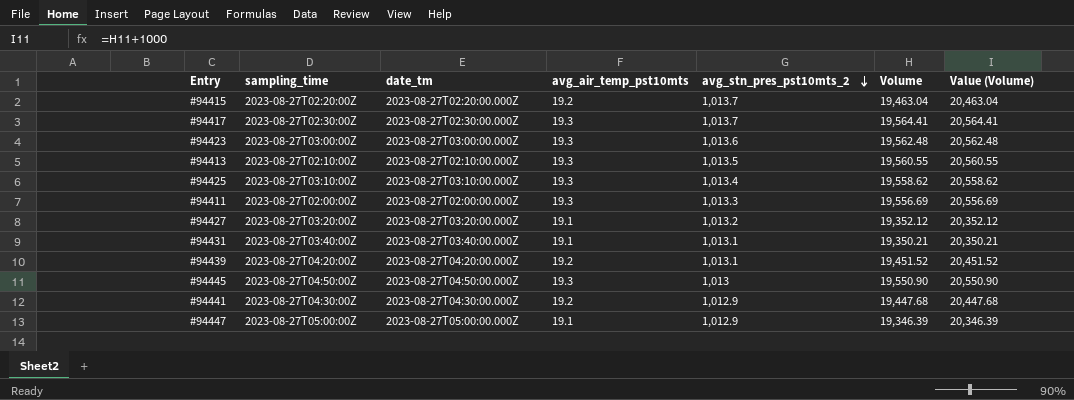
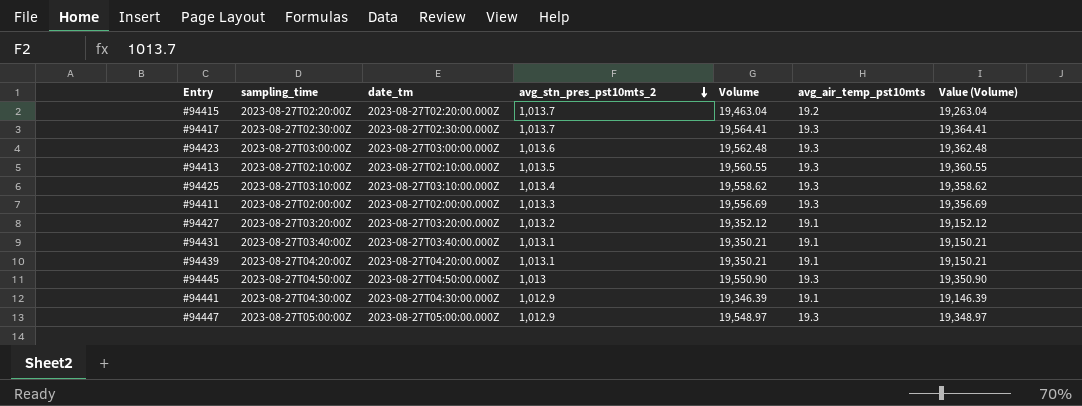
column avg_air_temp_pst10mts | position: 4 -> 6
column Value (Volume) | formula: [Volume] + 1000 -> [Volume] - 200
#94439 | Volume: 19,451.52 -> 19,350.21
#94439 | avg_air_temp_pst10mts: 19.2 -> 19.1
#94441 | Volume: 19,447.68 -> 19,346.39
#94441 | avg_air_temp_pst10mts: 19.2 -> 19.1
#94447 | Volume: 19,346.39 -> 19,548.97
#94447 | avg_air_temp_pst10mts: 19.1 -> 19.3

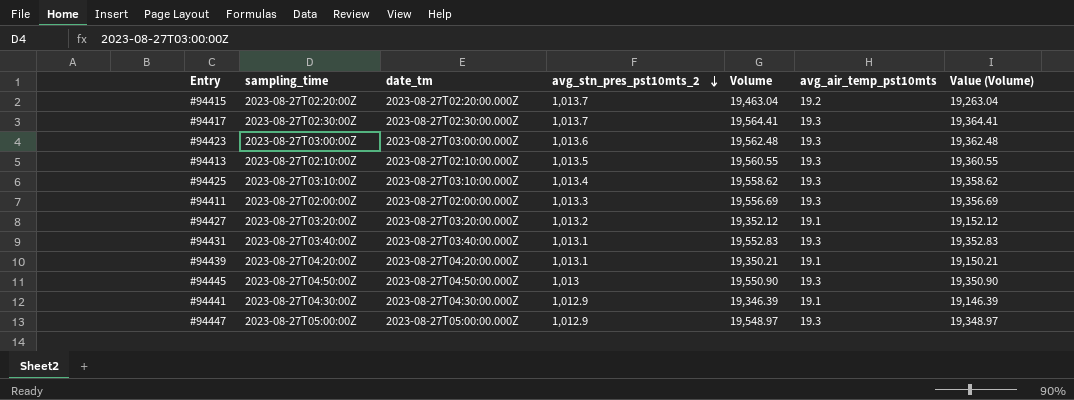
#94431 | Volume: 19,350.21 -> 19,552.83
#94431 | avg_air_temp_pst10mts: 19.1 -> 19.3
#94431 | Value (Volume): 19,150.21 -> 19,352.83

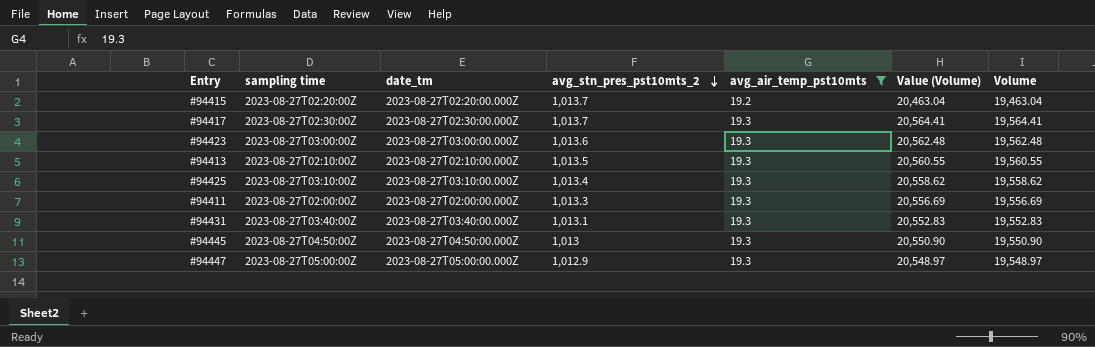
filter: none -> avg_air_temp_pst10mts != 19.1
column name: sampling_time -> sampling time
column Value (Volume) | formula: [Volume] - 200 -> [Volume] + 1000
column Volume | position: 5 -> 7

